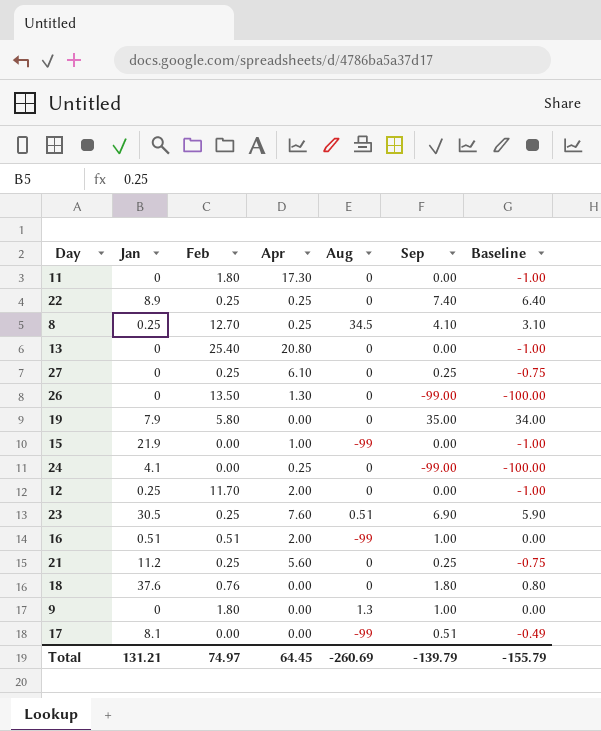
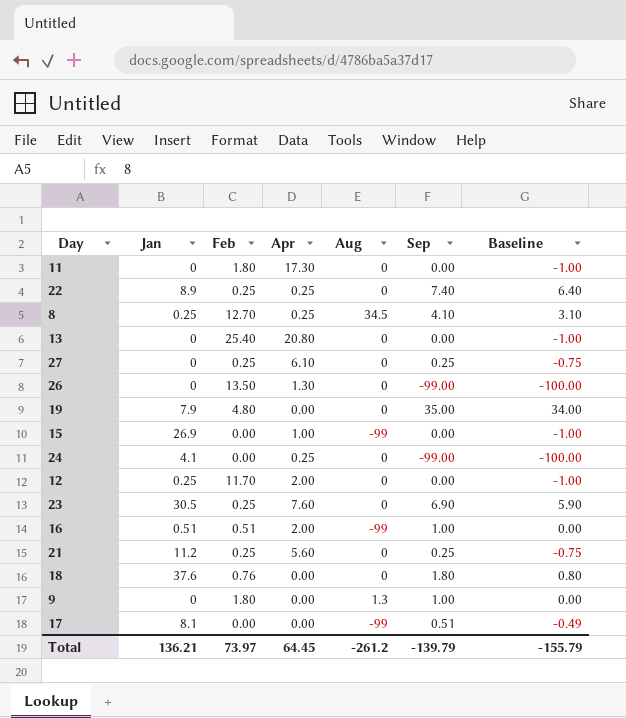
19 | Feb: 5.80 -> 4.80
15 | Jan: 21.9 -> 26.9
23 | Aug: 0.51 -> 0
Total | Jan: 131.21 -> 136.21
Total | Feb: 74.97 -> 73.97
Total | Aug: -260.69 -> -261.2

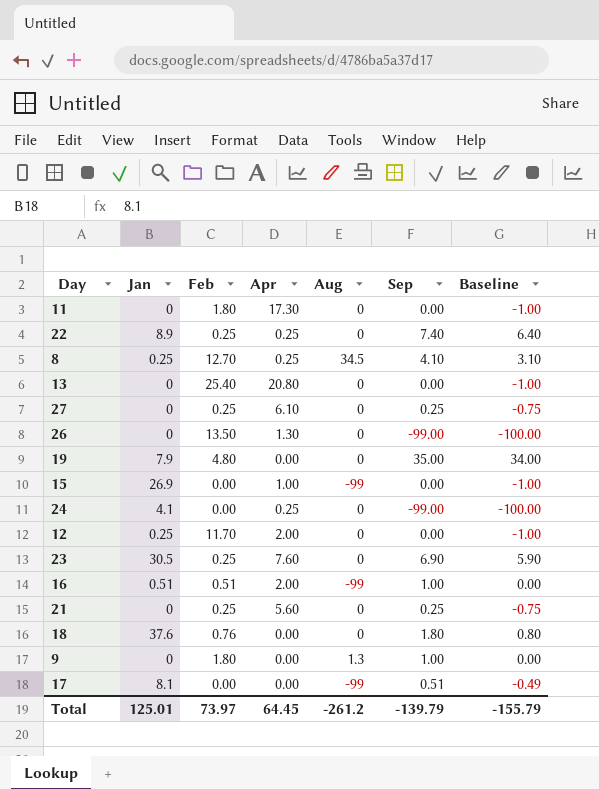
21 | Jan: 11.2 -> 0
Total | Jan: 136.21 -> 125.01

